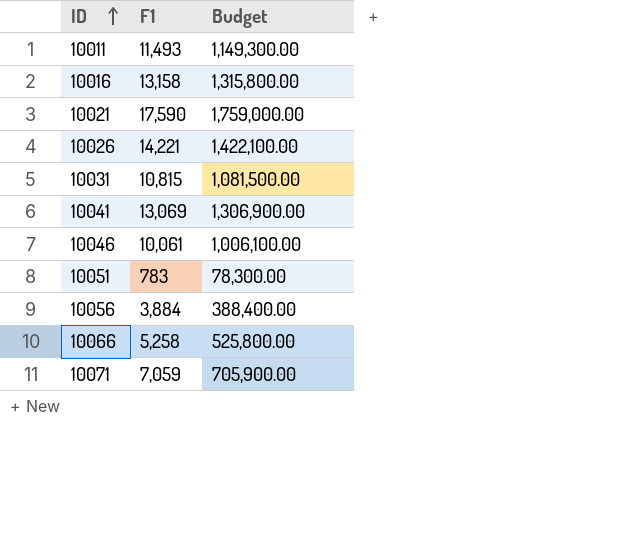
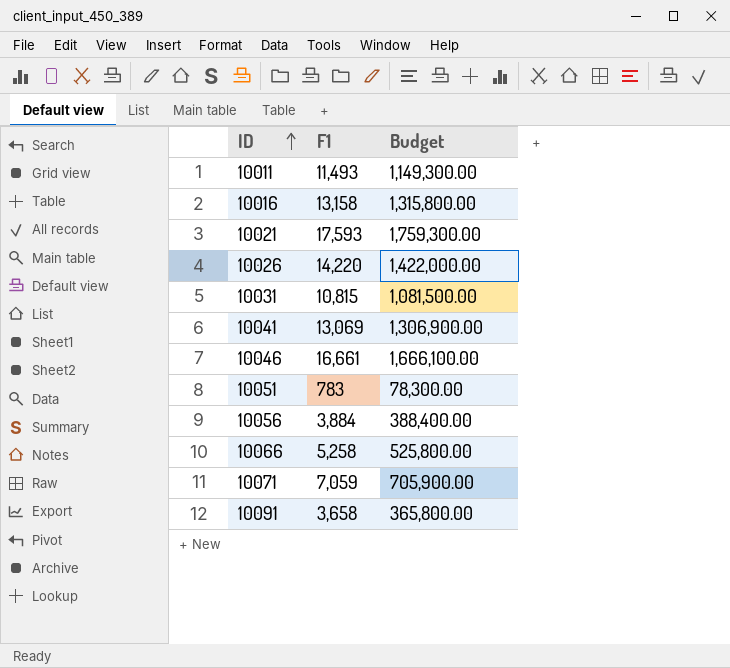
10021 | F1: 17,590 -> 17,593
10021 | Budget: 1,759,000.00 -> 1,759,300.00
10026 | F1: 14,221 -> 14,220
10026 | Budget: 1,422,100.00 -> 1,422,000.00
10046 | F1: 10,061 -> 16,661
10046 | Budget: 1,006,100.00 -> 1,666,100.00
row 10091: none -> 3,658 | 365,800.00

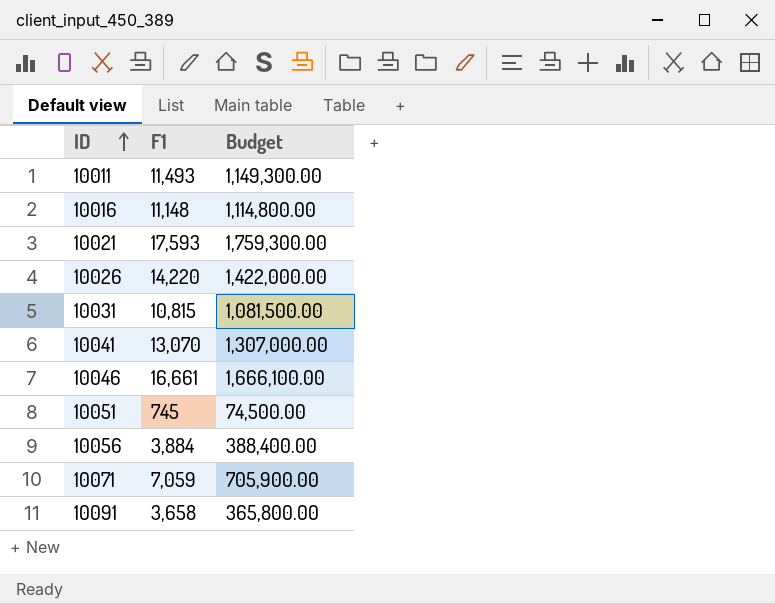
row 10066: 5,258 | 525,800.00 -> none
10016 | F1: 13,158 -> 11,148
10016 | Budget: 1,315,800.00 -> 1,114,800.00
10041 | F1: 13,069 -> 13,070
10041 | Budget: 1,306,900.00 -> 1,307,000.00
10051 | F1: 783 -> 745
10051 | Budget: 78,300.00 -> 74,500.00

